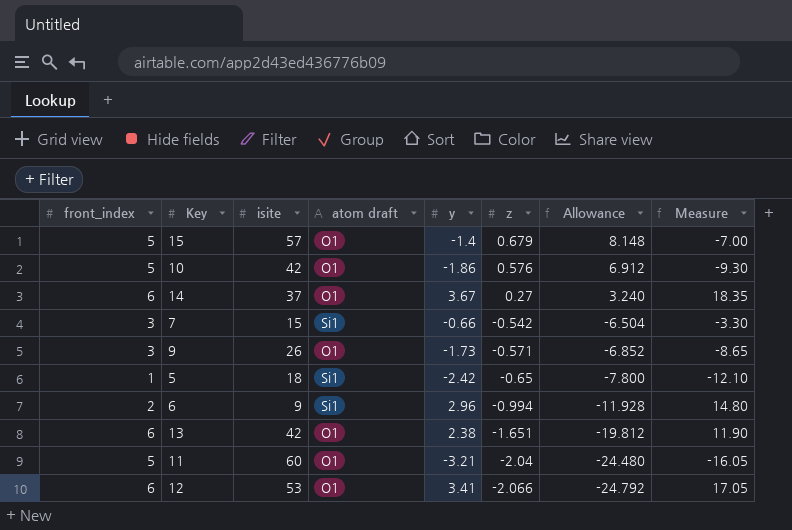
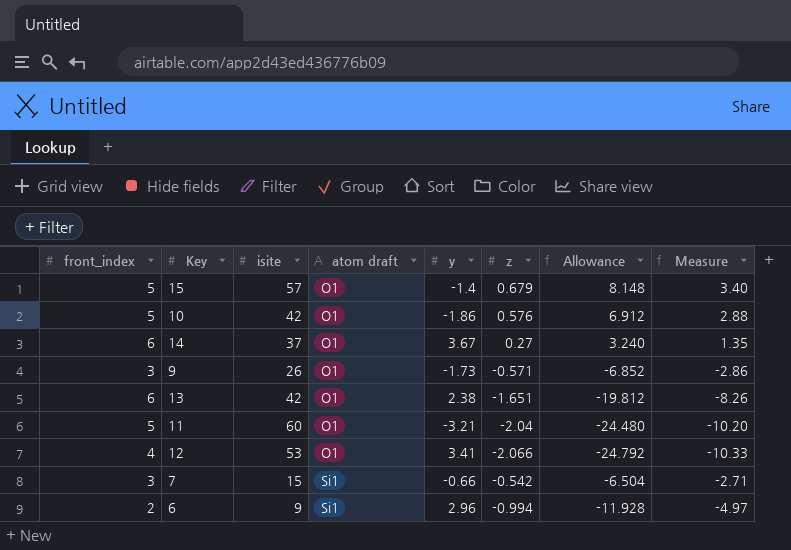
row order: z descending -> atom draft ascending
column Measure | formula: [y] * 5 -> [z] * 5
row 5: 1 | 18 | Si1 | -2.42 | -0.65 | -7.800 | -12.10 -> none
12 | front_index: 6 -> 4

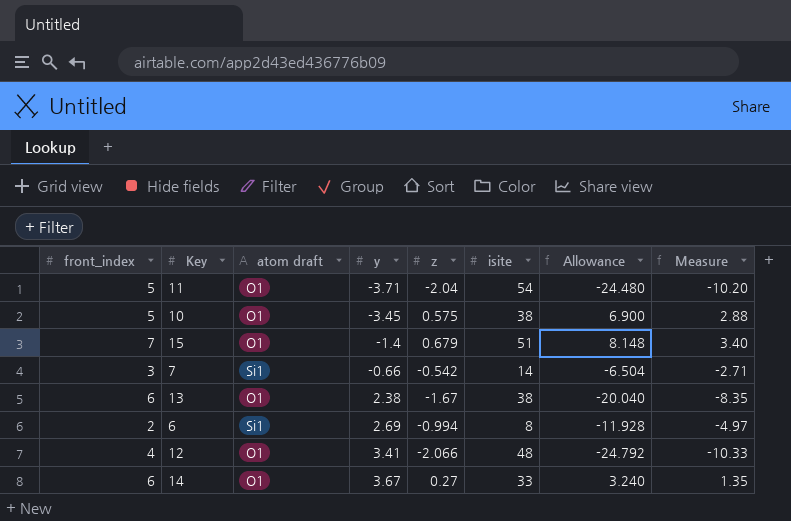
row order: atom draft ascending -> y ascending
column isite | position: 3 -> 6
row 9: 3 | 26 | O1 | -1.73 | -0.571 | -6.852 | -2.86 -> none
11 | y: -3.21 -> -3.71
11 | isite: 60 -> 54
10 | y: -1.86 -> -3.45
10 | z: 0.576 -> 0.575
10 | isite: 42 -> 38
10 | Allowance: 6.912 -> 6.900
15 | front_index: 5 -> 7
15 | isite: 57 -> 51
7 | isite: 15 -> 14
13 | z: -1.651 -> -1.67
13 | isite: 42 -> 38
13 | Allowance: -19.812 -> -20.040
13 | Measure: -8.26 -> -8.35
6 | y: 2.96 -> 2.69
6 | isite: 9 -> 8
12 | isite: 53 -> 48
14 | isite: 37 -> 33

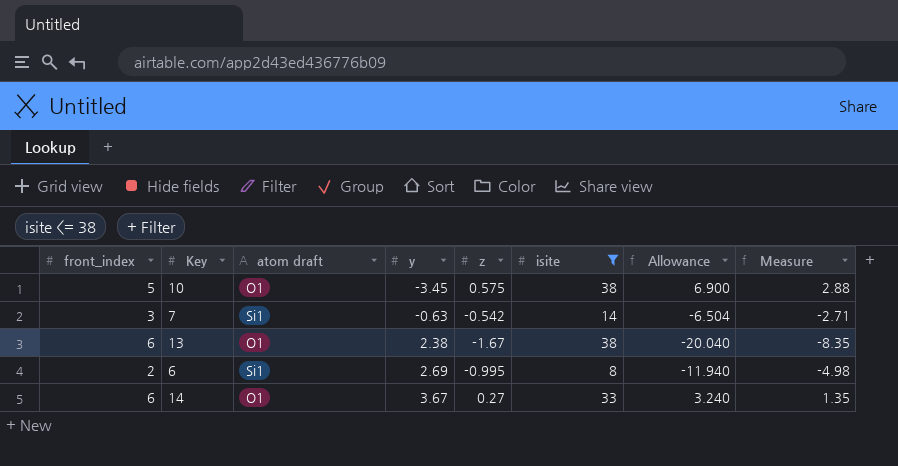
filter: none -> isite <= 38
7 | y: -0.66 -> -0.63
6 | z: -0.994 -> -0.995
6 | Allowance: -11.928 -> -11.940
6 | Measure: -4.97 -> -4.98

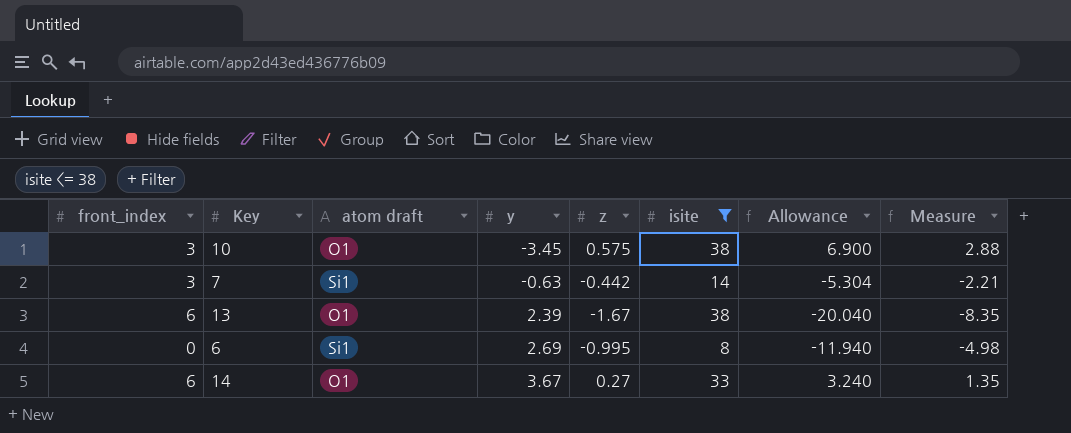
10 | front_index: 5 -> 3
7 | z: -0.542 -> -0.442
7 | Allowance: -6.504 -> -5.304
7 | Measure: -2.71 -> -2.21
13 | y: 2.38 -> 2.39
6 | front_index: 2 -> 0

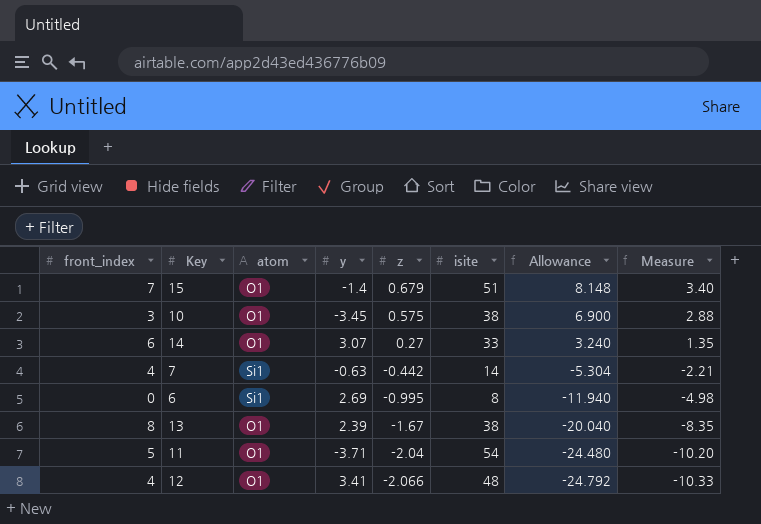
filter: isite <= 38 -> none
row order: y ascending -> z descending
column name: atom draft -> atom
14 | y: 3.67 -> 3.07
7 | front_index: 3 -> 4
13 | front_index: 6 -> 8

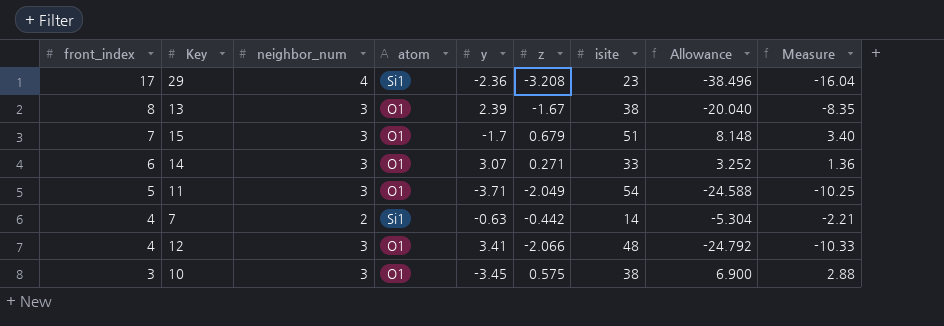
row order: z descending -> front_index descending
column neighbor_num | position: none -> 3
row 6: 0 | Si1 | 2.69 | -0.995 | 8 | -11.940 | -4.98 -> none
row 29: none -> 17 | 4 | Si1 | -2.36 | -3.208 | 23 | -38.496 | -16.04
15 | y: -1.4 -> -1.7
14 | z: 0.27 -> 0.271
14 | Allowance: 3.240 -> 3.252
14 | Measure: 1.35 -> 1.36
11 | z: -2.04 -> -2.049
11 | Allowance: -24.480 -> -24.588
11 | Measure: -10.20 -> -10.25

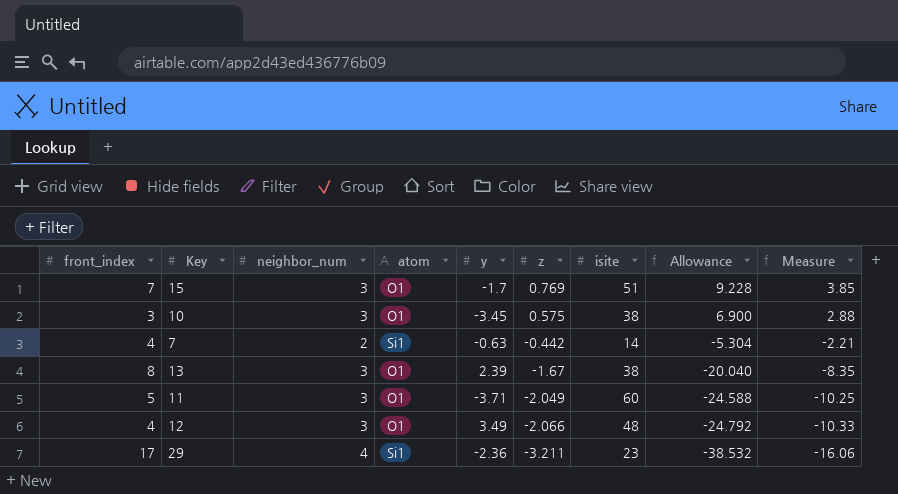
row order: front_index descending -> z descending
row 14: 6 | 3 | O1 | 3.07 | 0.271 | 33 | 3.252 | 1.36 -> none
15 | z: 0.679 -> 0.769
15 | Allowance: 8.148 -> 9.228
15 | Measure: 3.40 -> 3.85
11 | isite: 54 -> 60
12 | y: 3.41 -> 3.49
29 | z: -3.208 -> -3.211
29 | Allowance: -38.496 -> -38.532
29 | Measure: -16.04 -> -16.06

